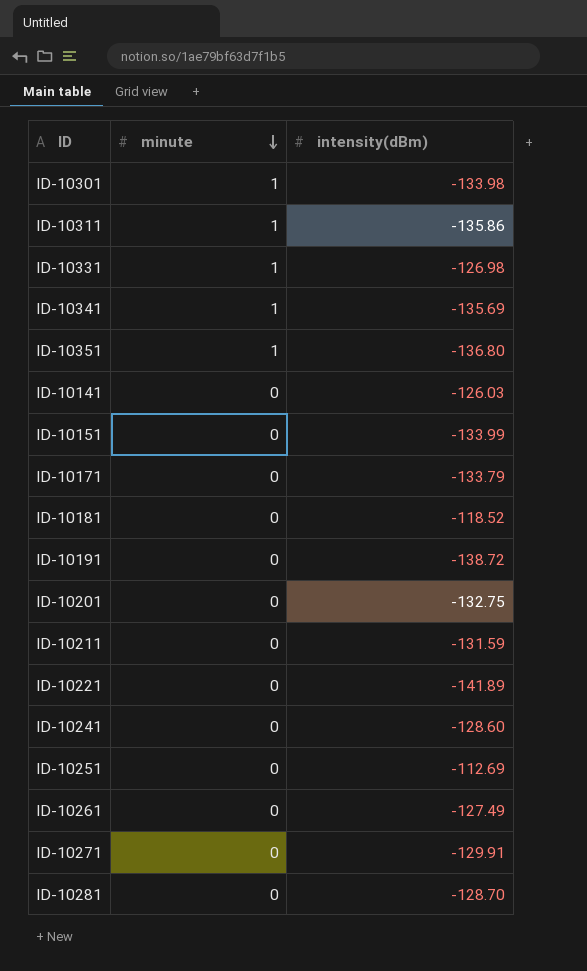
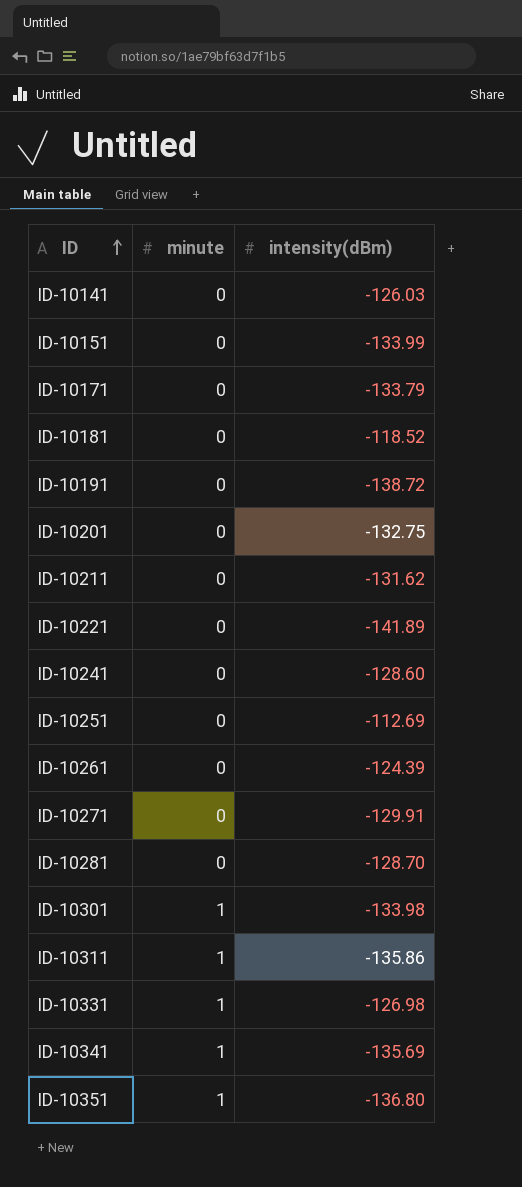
row order: minute descending -> ID ascending
ID-10211 | intensity(dBm): -131.59 -> -131.62
ID-10261 | intensity(dBm): -127.49 -> -124.39

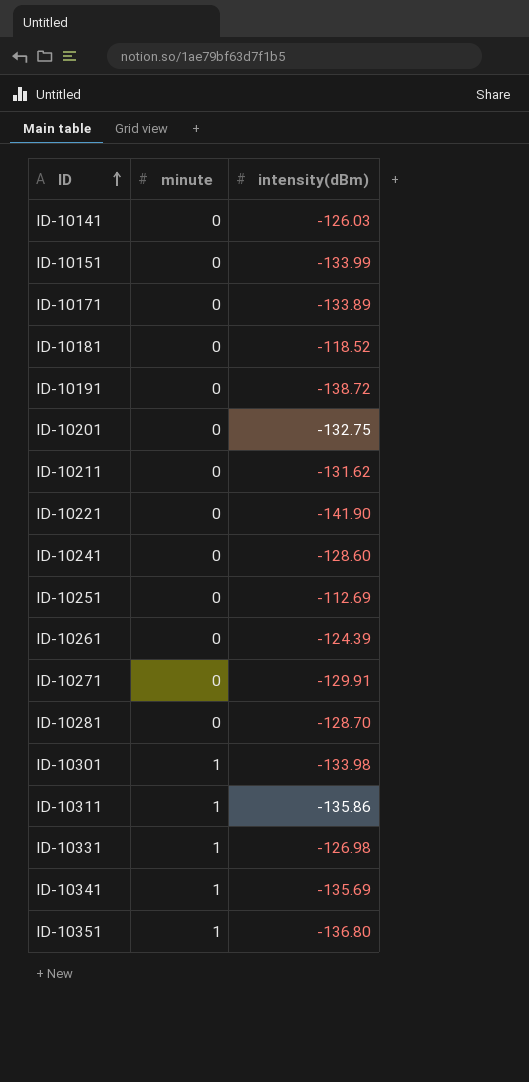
ID-10171 | intensity(dBm): -133.79 -> -133.89
ID-10221 | intensity(dBm): -141.89 -> -141.90

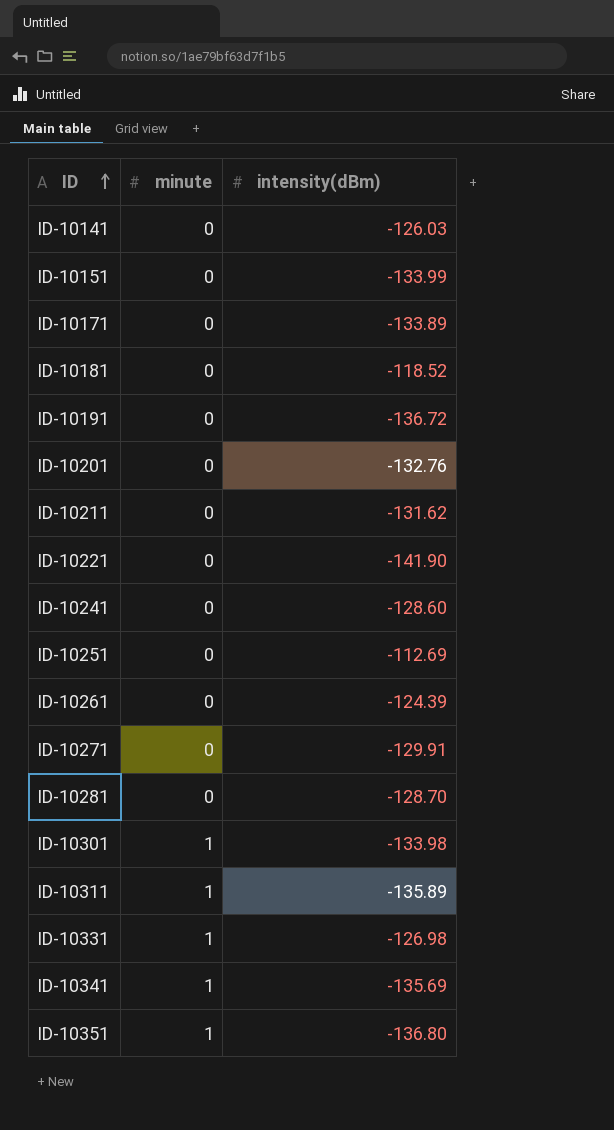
ID-10191 | intensity(dBm): -138.72 -> -136.72
ID-10201 | intensity(dBm): -132.75 -> -132.76
ID-10311 | intensity(dBm): -135.86 -> -135.89

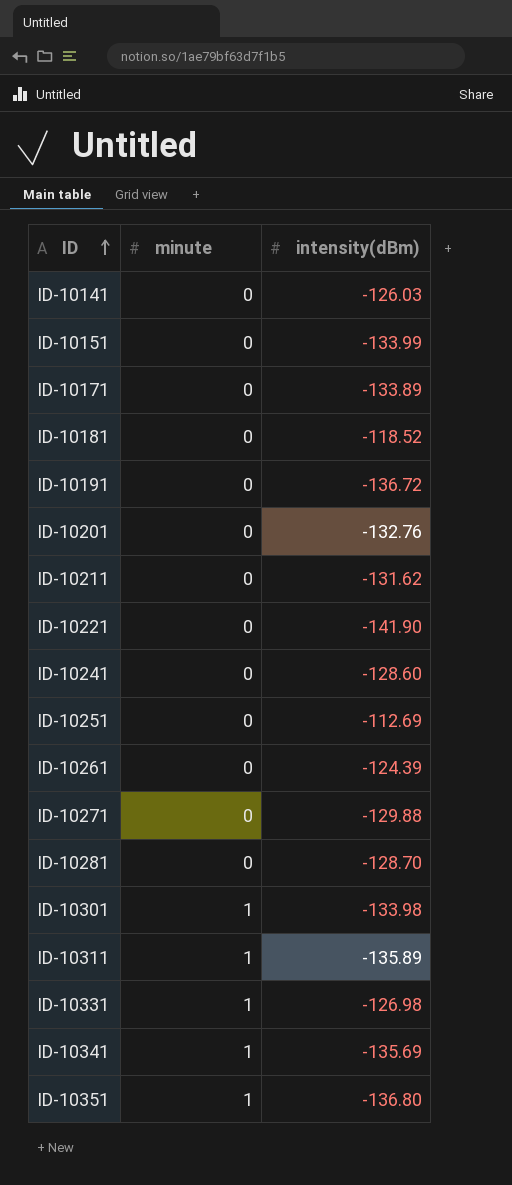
ID-10271 | intensity(dBm): -129.91 -> -129.88

